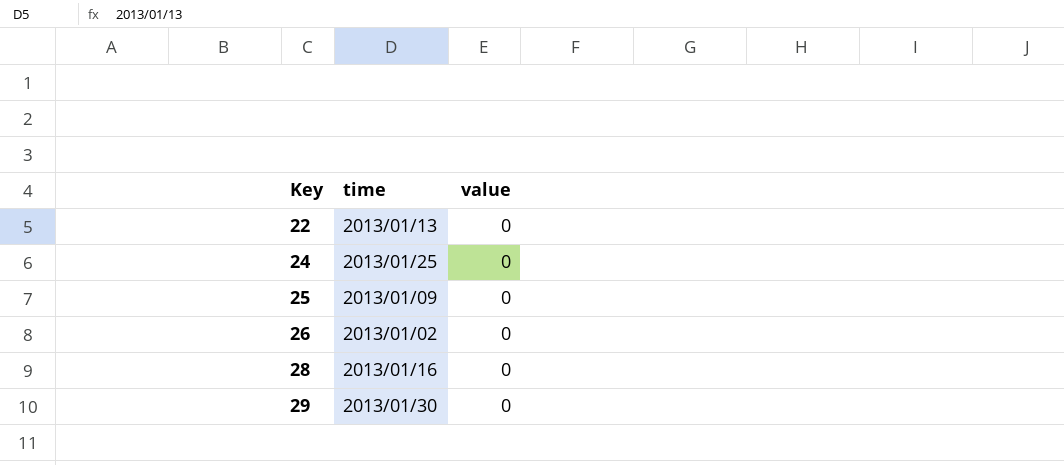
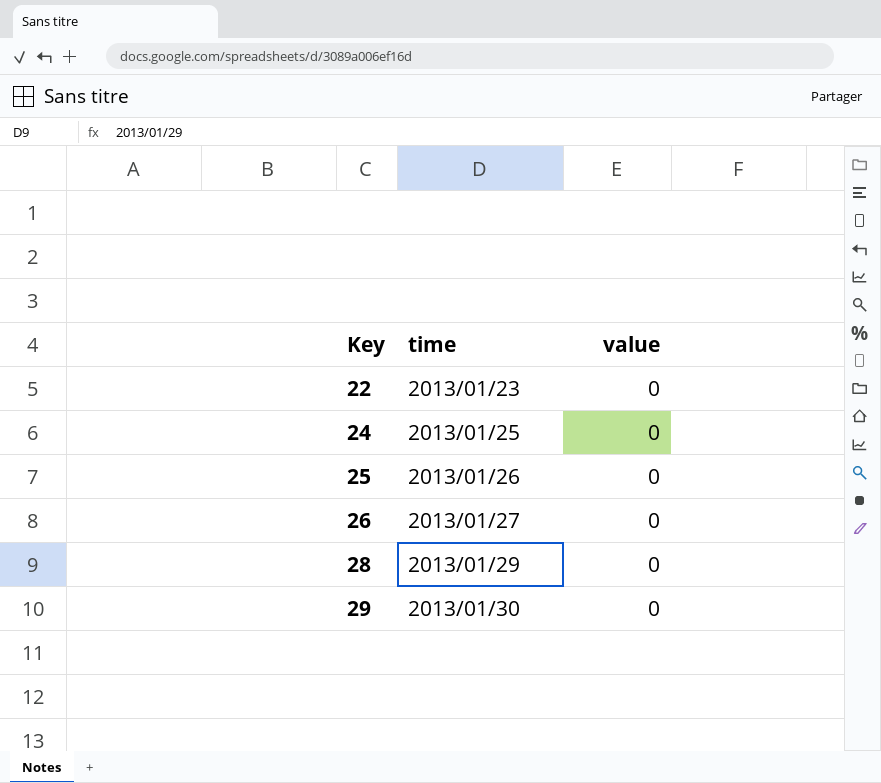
22 | time: 2013/01/13 -> 2013/01/23
25 | time: 2013/01/09 -> 2013/01/26
26 | time: 2013/01/02 -> 2013/01/27
28 | time: 2013/01/16 -> 2013/01/29

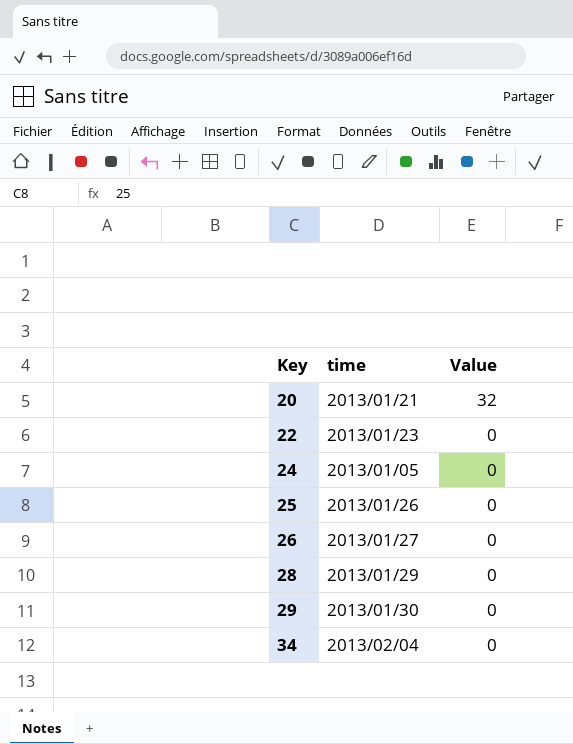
column name: value -> Value
row 20: none -> 2013/01/21 | 32
24 | time: 2013/01/25 -> 2013/01/05
row 34: none -> 2013/02/04 | 0

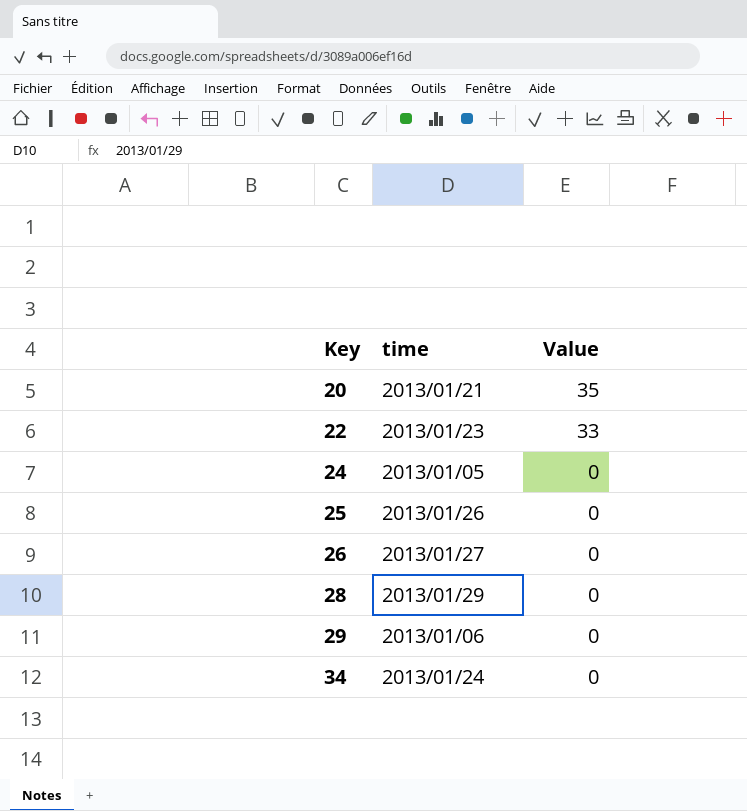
20 | Value: 32 -> 35
22 | Value: 0 -> 33
29 | time: 2013/01/30 -> 2013/01/06
34 | time: 2013/02/04 -> 2013/01/24

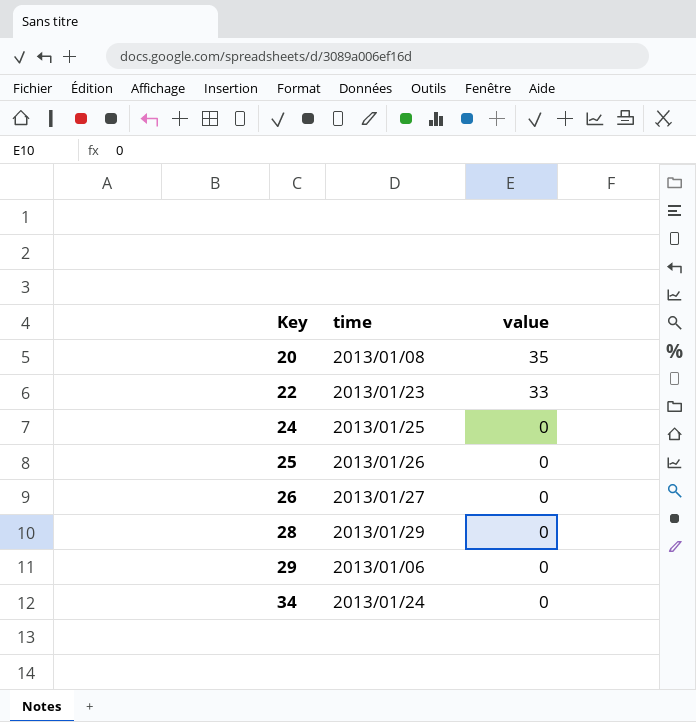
column name: Value -> value
20 | time: 2013/01/21 -> 2013/01/08
24 | time: 2013/01/05 -> 2013/01/25

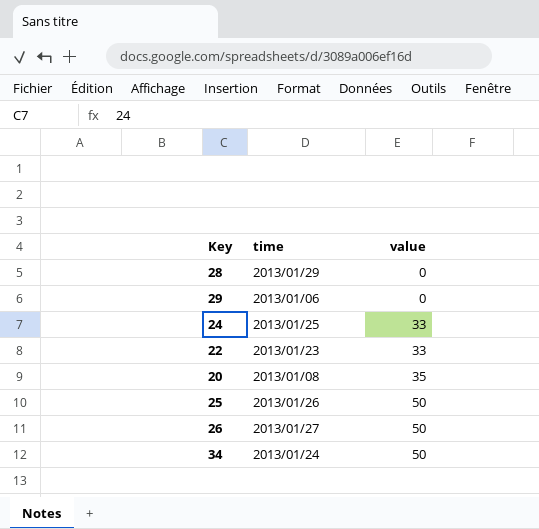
row order: Key ascending -> value ascending
24 | value: 0 -> 33
25 | value: 0 -> 50
26 | value: 0 -> 50
34 | value: 0 -> 50

